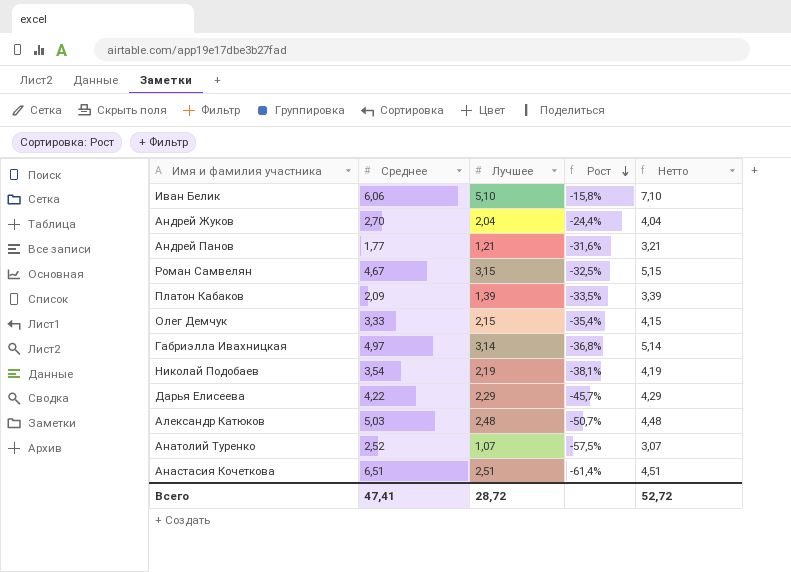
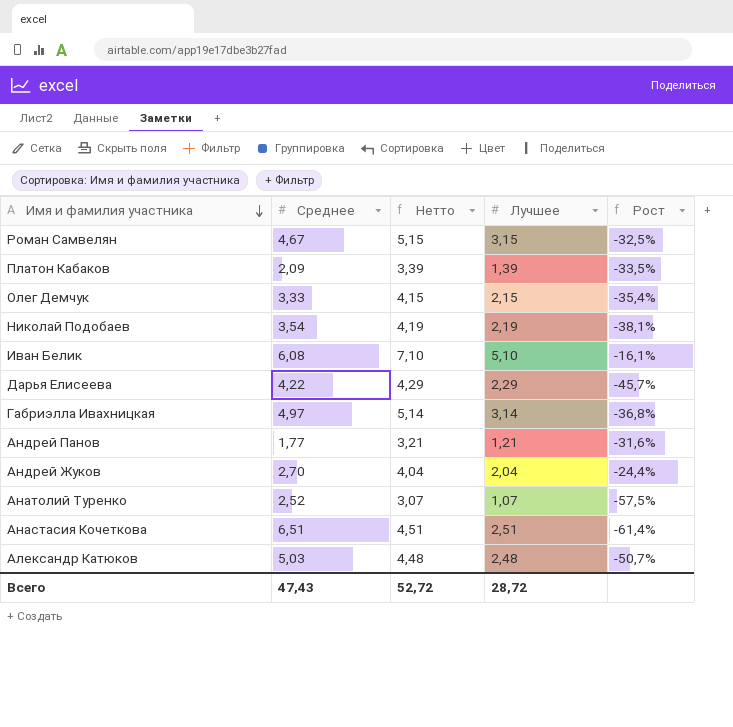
row order: Рост descending -> Имя и фамилия участника descending
column Нетто | position: 5 -> 3
Иван Белик | Среднее: 6,06 -> 6,08
Иван Белик | Рост: -15,8% -> -16,1%
Всего | Среднее: 47,41 -> 47,43

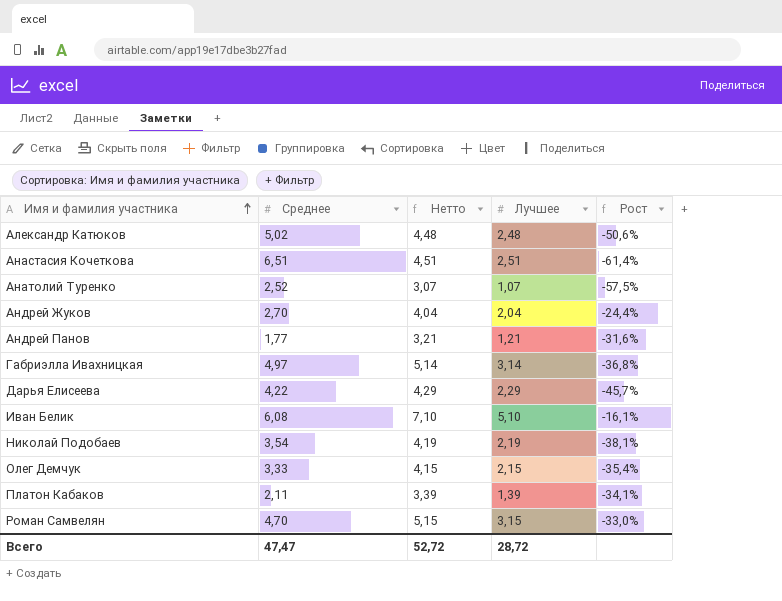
row order: Имя и фамилия участника descending -> Имя и фамилия участника ascending
Александр Катюков | Среднее: 5,03 -> 5,02
Александр Катюков | Рост: -50,7% -> -50,6%
Платон Кабаков | Среднее: 2,09 -> 2,11
Платон Кабаков | Рост: -33,5% -> -34,1%
Роман Самвелян | Среднее: 4,67 -> 4,70
Роман Самвелян | Рост: -32,5% -> -33,0%
Всего | Среднее: 47,43 -> 47,47

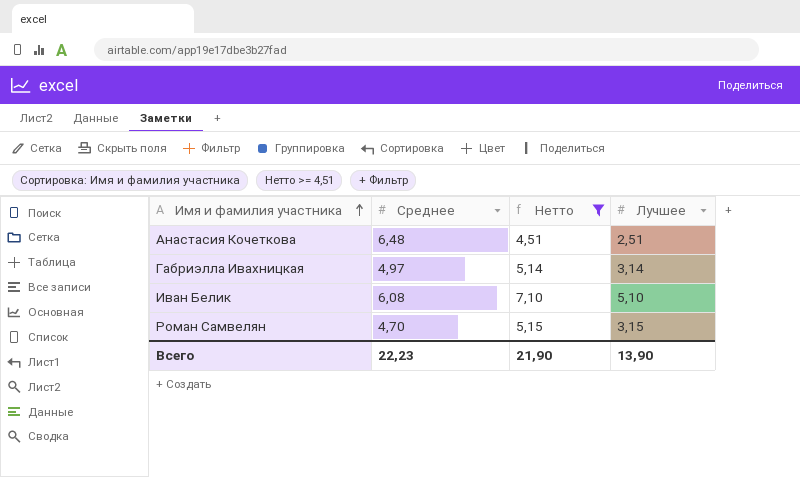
filter: none -> Нетто >= 4,51
column Рост | formula: ([Лучшее] - [Среднее]) / [Среднее] -> none
Анастасия Кочеткова | Среднее: 6,51 -> 6,48
Всего | Среднее: 47,47 -> 22,23
Всего | Нетто: 52,72 -> 21,90
Всего | Лучшее: 28,72 -> 13,90

